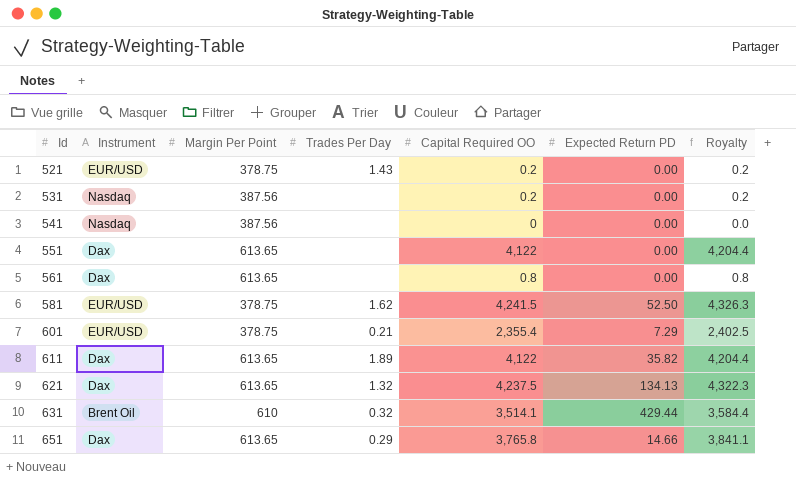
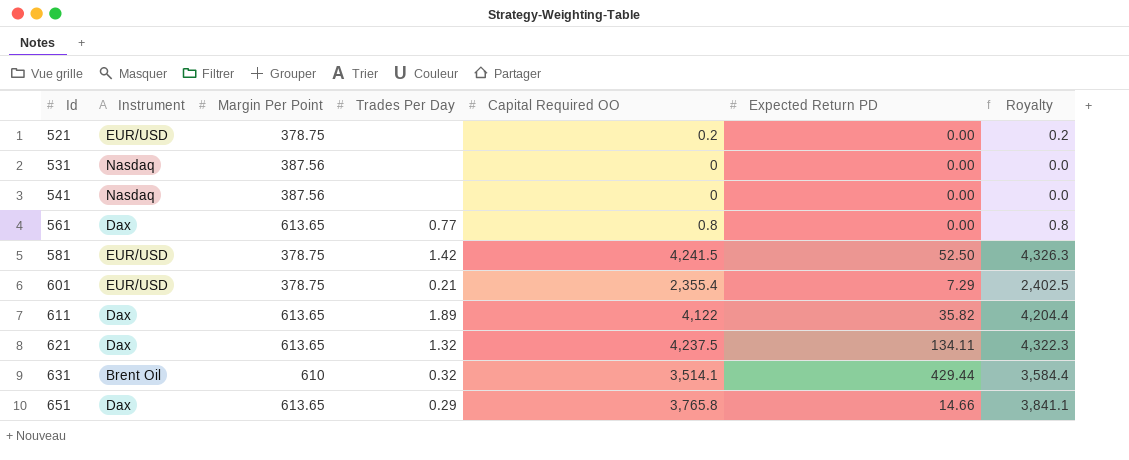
row 551: Dax | 613.65 | none | 4,122 | 0.00 | 4,204.4 -> none
521 | Trades Per Day: 1.43 -> none
531 | Capital Required OO: 0.2 -> 0
531 | Royalty: 0.2 -> 0.0
561 | Trades Per Day: none -> 0.77
581 | Trades Per Day: 1.62 -> 1.42
621 | Expected Return PD: 134.13 -> 134.11

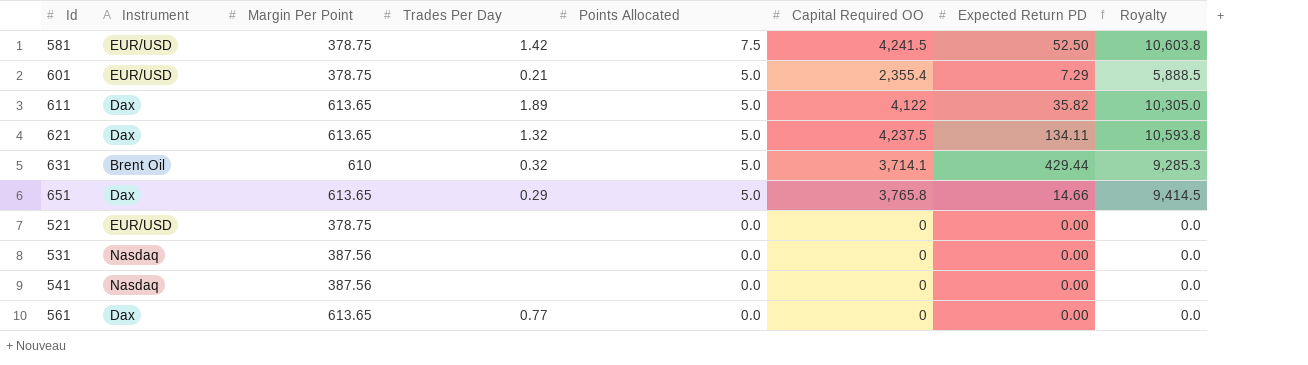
row order: Id ascending -> Points Allocated descending
column Points Allocated | position: none -> 5
column Royalty | formula: [Capital Required OO] * 1.02 -> [Capital Required OO] * 2.5
631 | Capital Required OO: 3,514.1 -> 3,714.1
521 | Capital Required OO: 0.2 -> 0
561 | Capital Required OO: 0.8 -> 0

